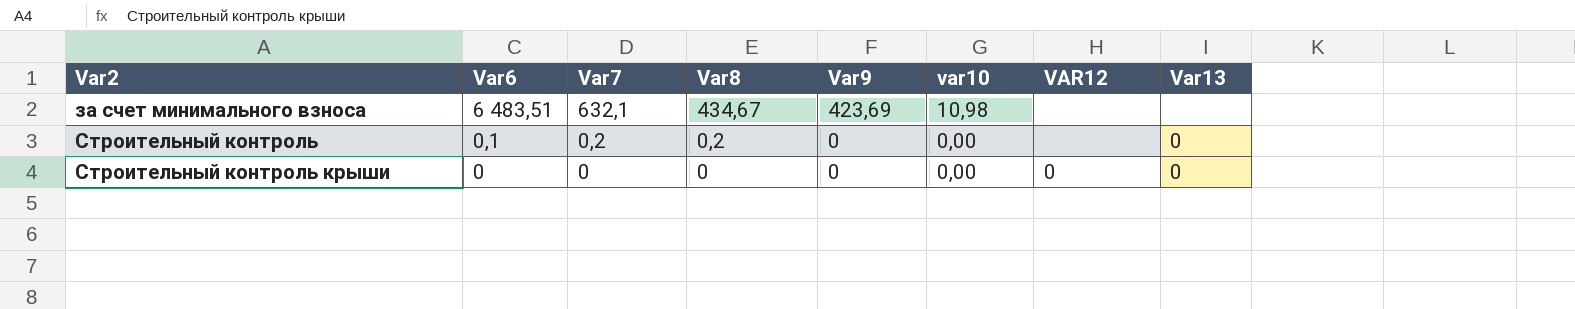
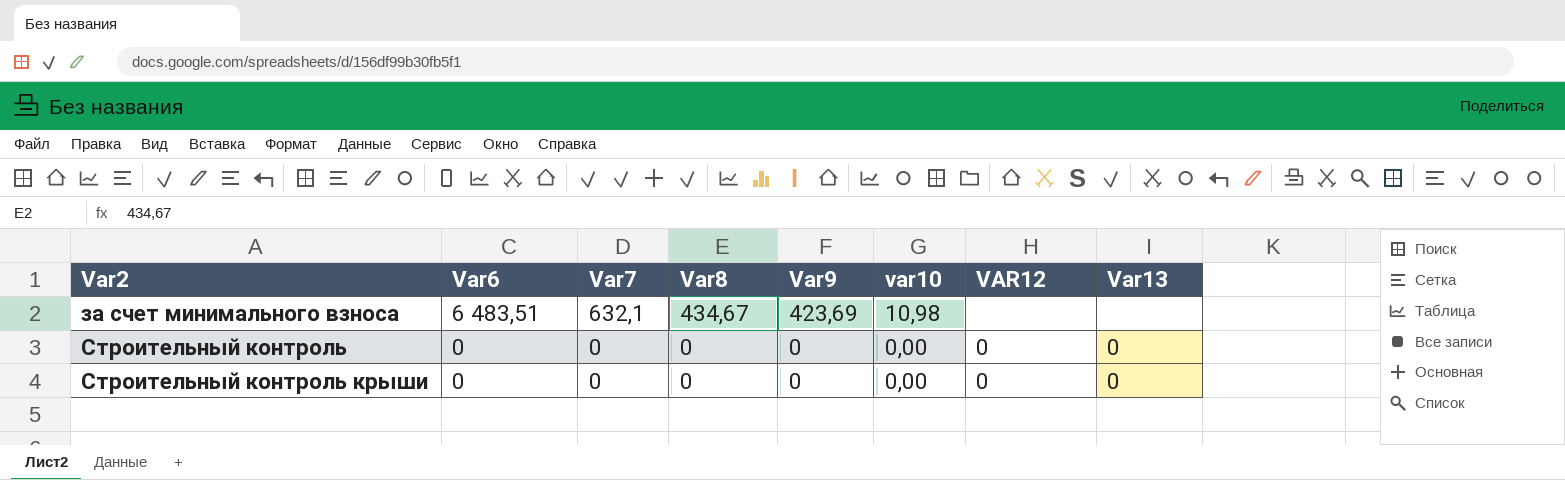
Строительный контроль | Var6: 0,1 -> 0
Строительный контроль | Var7: 0,2 -> 0
Строительный контроль | Var8: 0,2 -> 0
Строительный контроль | VAR12: none -> 0

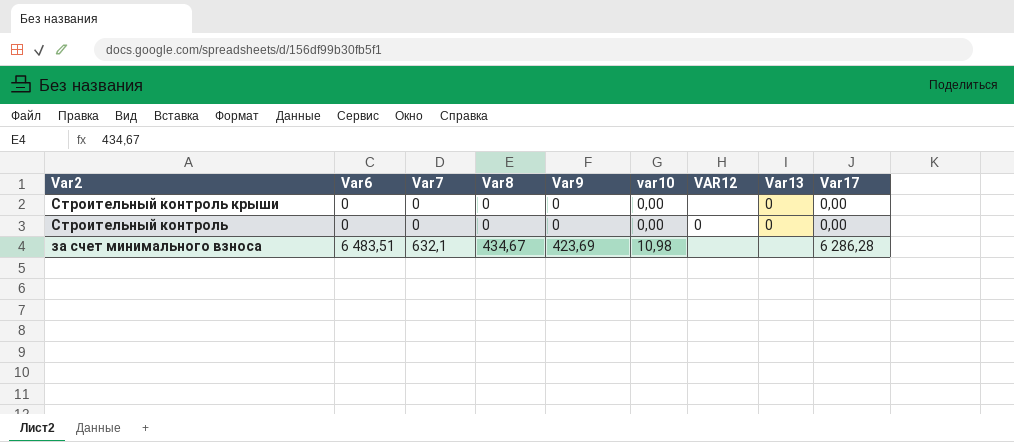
row order: Var2 ascending -> Var2 descending
column Var17 | position: none -> 9
Строительный контроль крыши | VAR12: 0 -> none

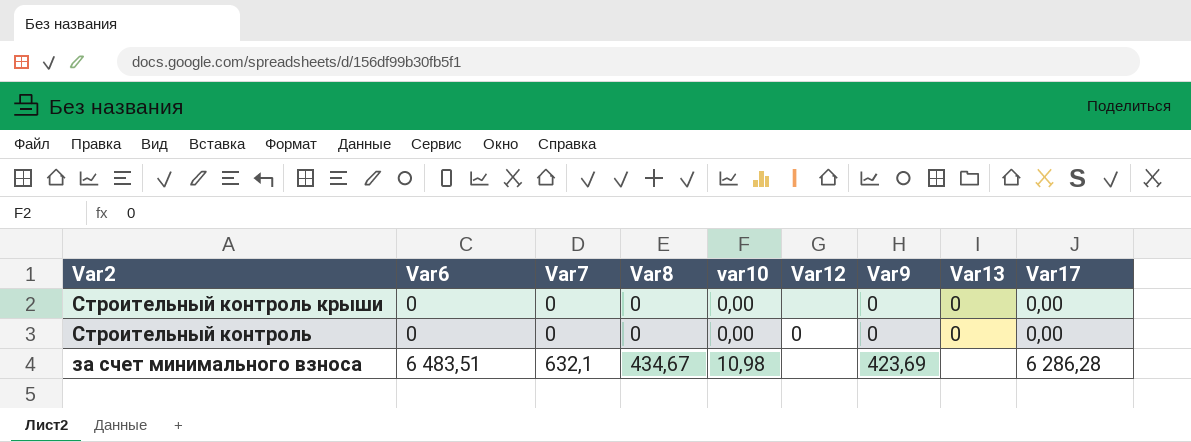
column name: VAR12 -> Var12
column Var9 | position: 5 -> 7

